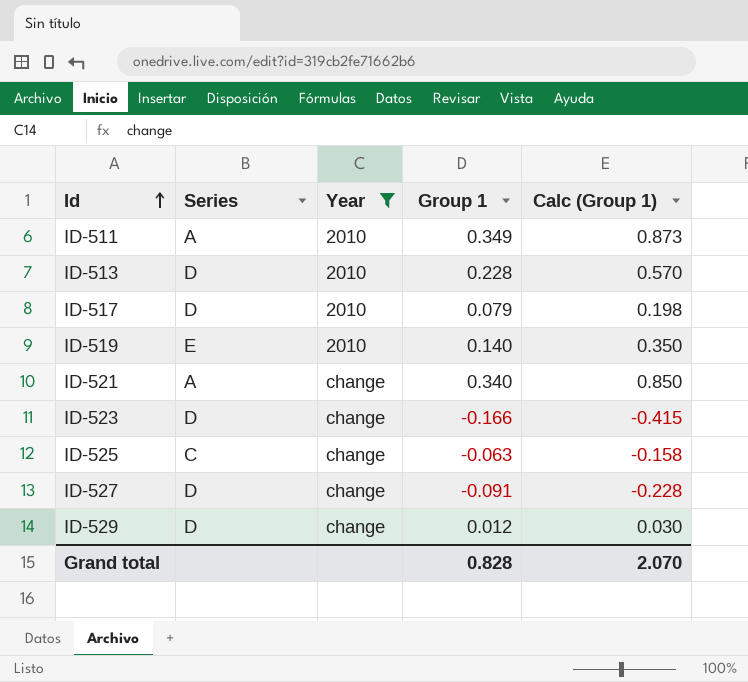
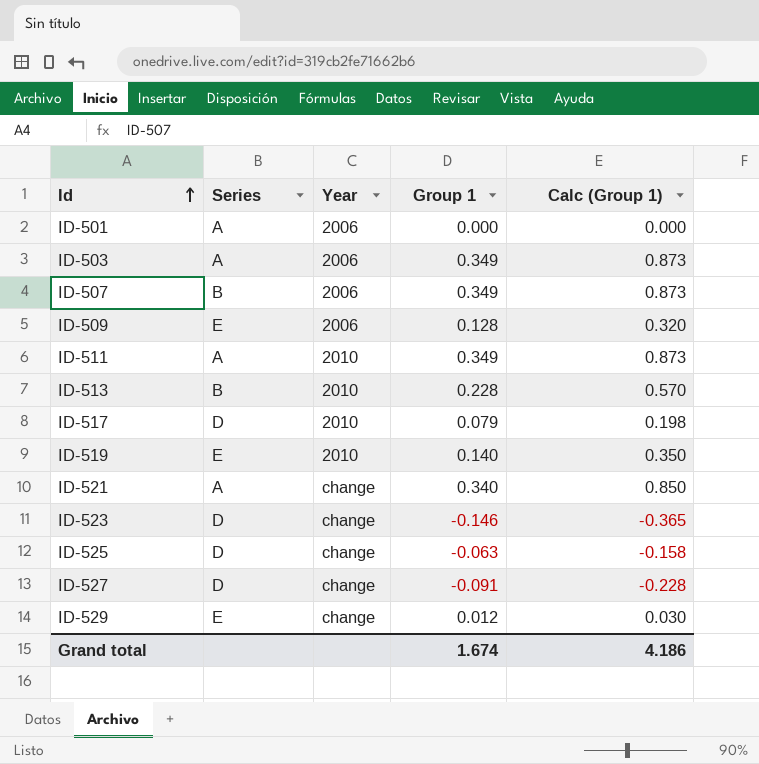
filter: Year != 2006 -> none
ID-513 | Series: D -> B
ID-523 | Group 1: -0.166 -> -0.146
ID-523 | Calc (Group 1): -0.415 -> -0.365
ID-525 | Series: C -> D
ID-529 | Series: D -> E
Grand total | Group 1: 0.828 -> 1.674
Grand total | Calc (Group 1): 2.070 -> 4.186

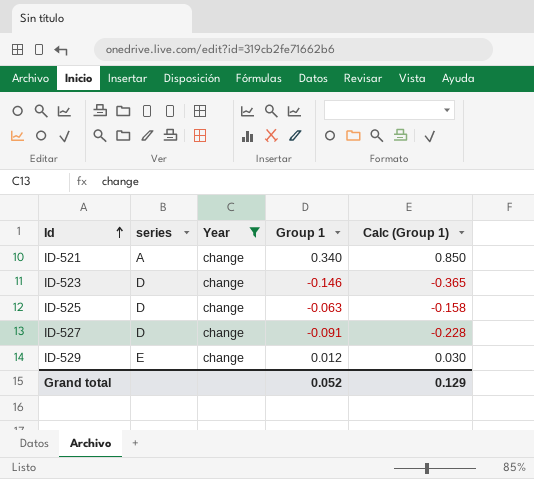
filter: none -> Year = change
column name: Series -> series
Grand total | Group 1: 1.674 -> 0.052
Grand total | Calc (Group 1): 4.186 -> 0.129

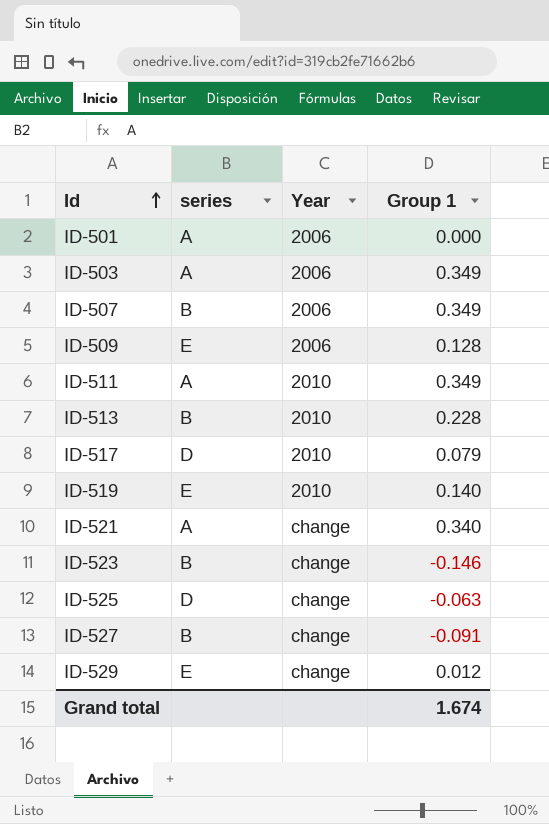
filter: Year = change -> none
column Calc (Group 1) | formula: [Group 1] * 2.5 -> none
ID-523 | series: D -> B
ID-527 | series: D -> B
Grand total | Group 1: 0.052 -> 1.674

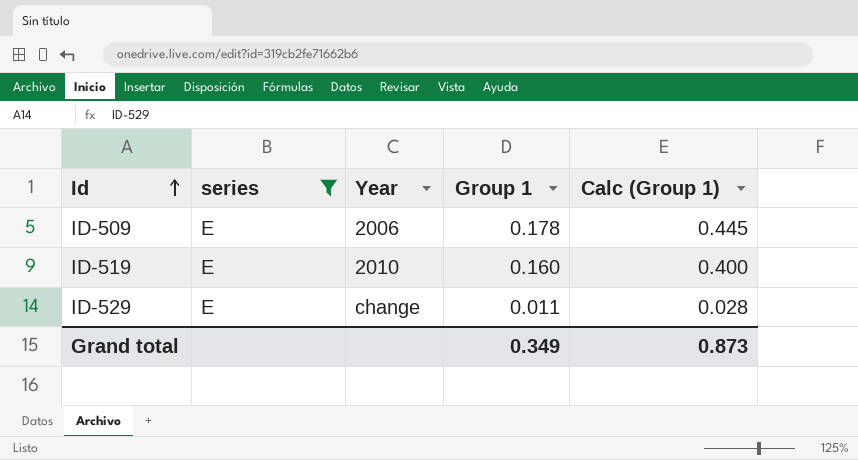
filter: none -> series = E
column Calc (Group 1) | formula: none -> [Group 1] * 2.5
ID-509 | Group 1: 0.128 -> 0.178
ID-519 | Group 1: 0.140 -> 0.160
ID-529 | Group 1: 0.012 -> 0.011
Grand total | Group 1: 1.674 -> 0.349

